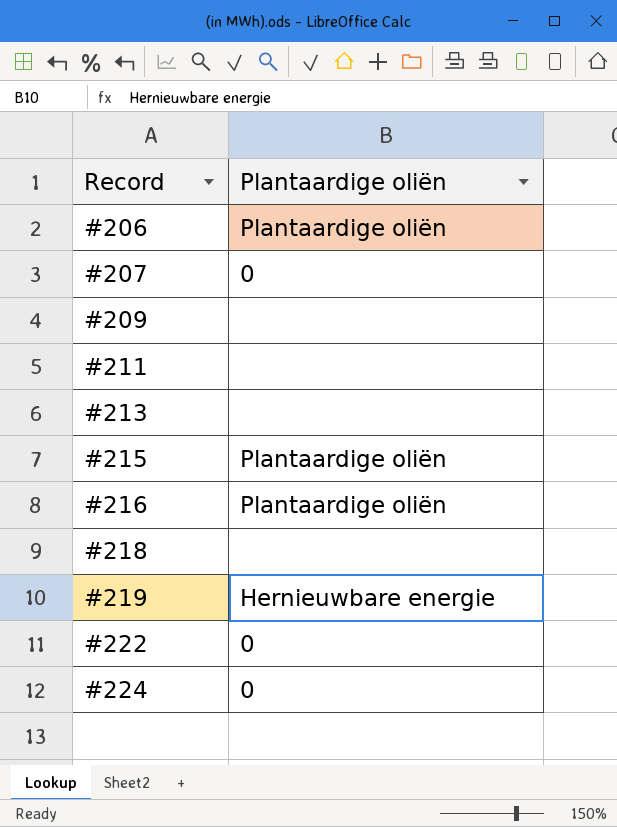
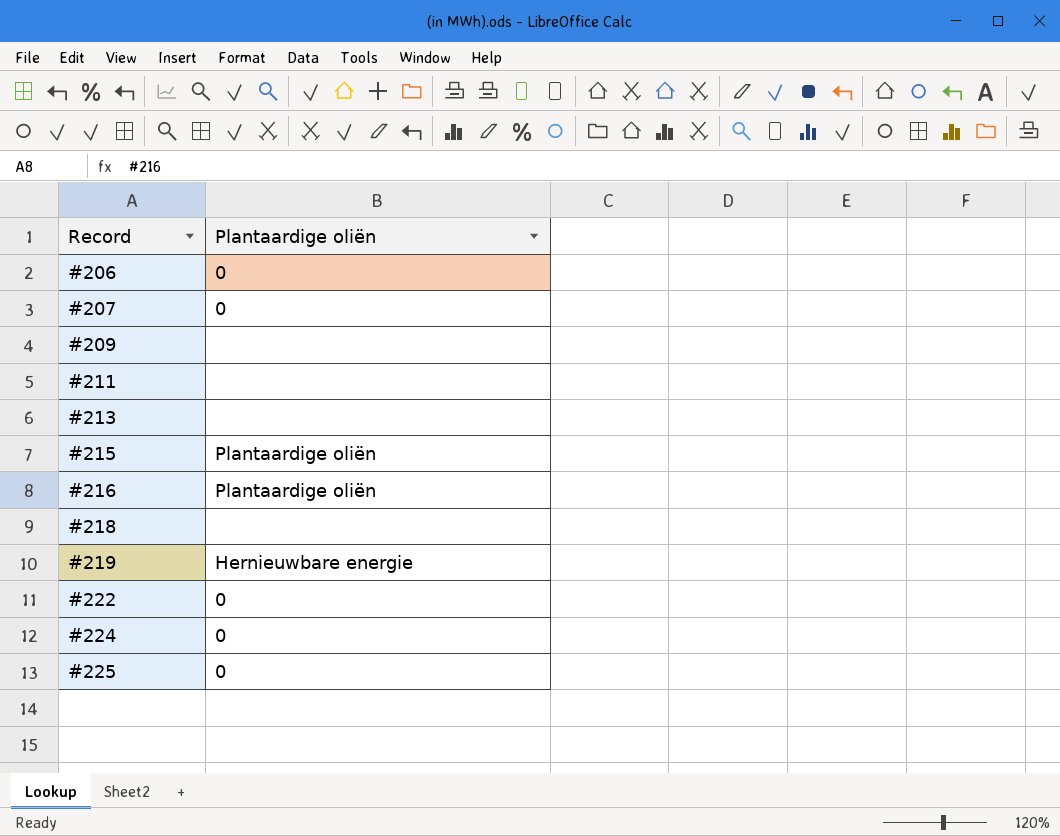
#206 | Plantaardige oliën: Plantaardige oliën -> 0
row #225: none -> 0

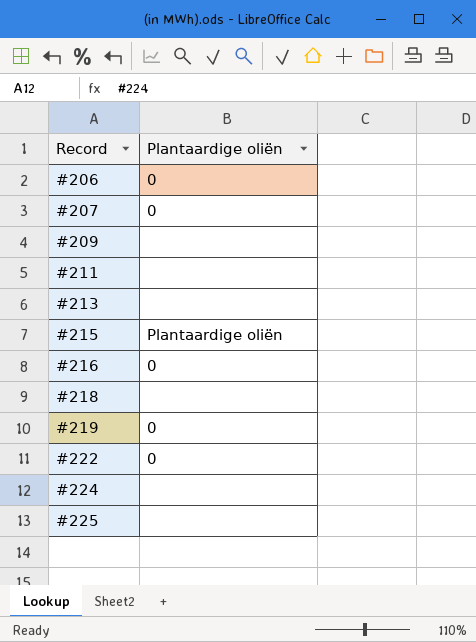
#216 | Plantaardige oliën: Plantaardige oliën -> 0
#219 | Plantaardige oliën: Hernieuwbare energie -> 0
#224 | Plantaardige oliën: 0 -> none
#225 | Plantaardige oliën: 0 -> none

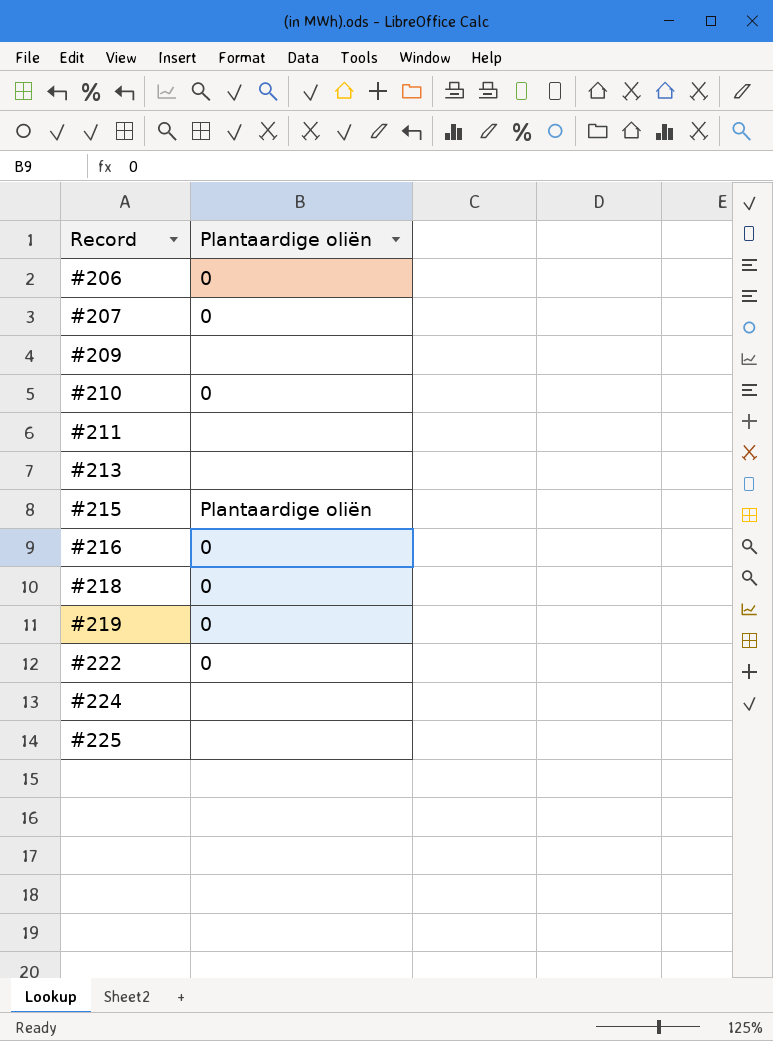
row #210: none -> 0
#218 | Plantaardige oliën: none -> 0

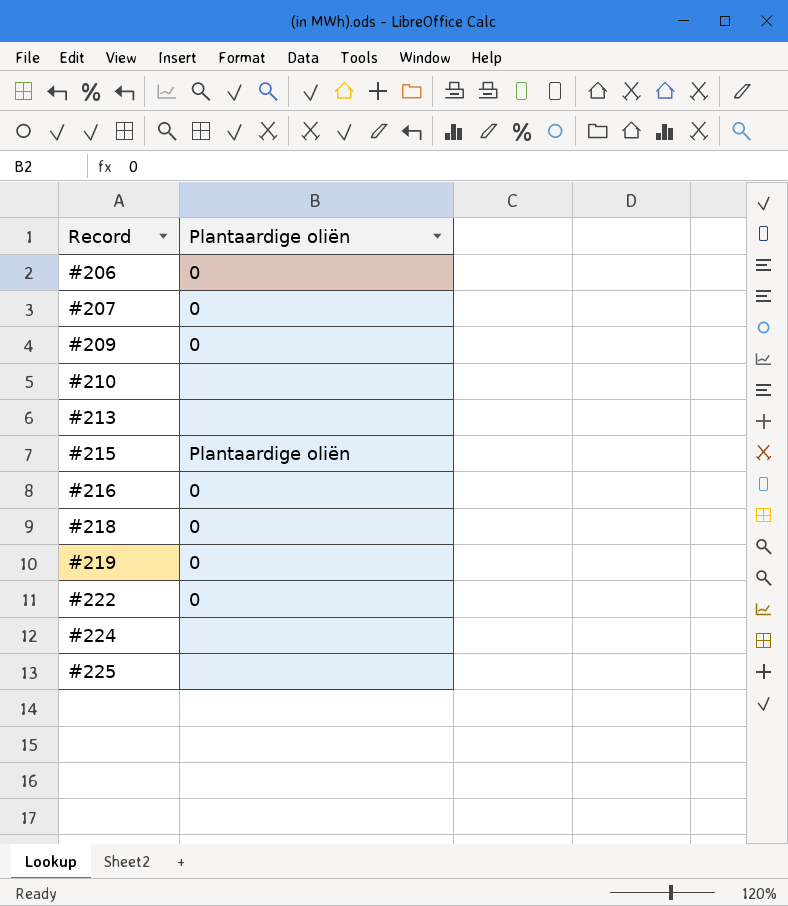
row #211: none -> none
#209 | Plantaardige oliën: none -> 0
#210 | Plantaardige oliën: 0 -> none

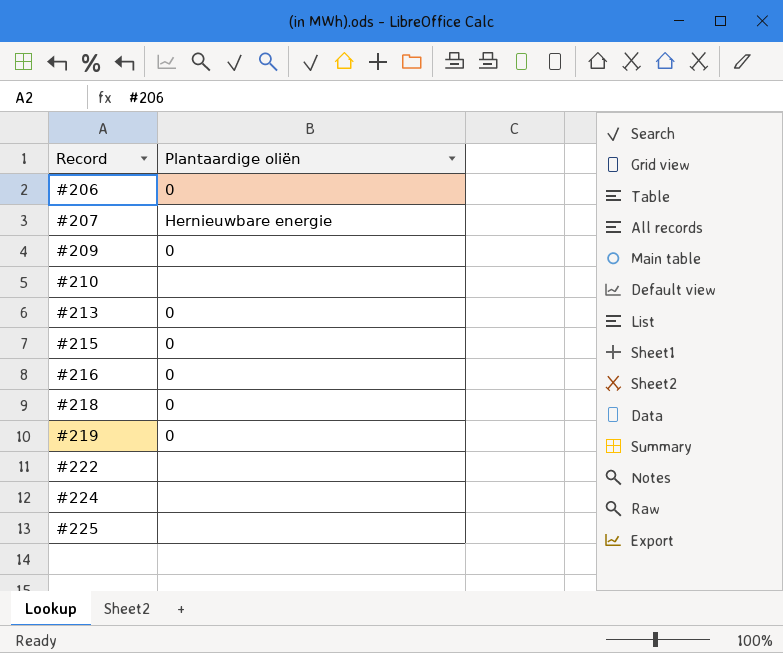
#207 | Plantaardige oliën: 0 -> Hernieuwbare energie
#213 | Plantaardige oliën: none -> 0
#215 | Plantaardige oliën: Plantaardige oliën -> 0
#222 | Plantaardige oliën: 0 -> none

